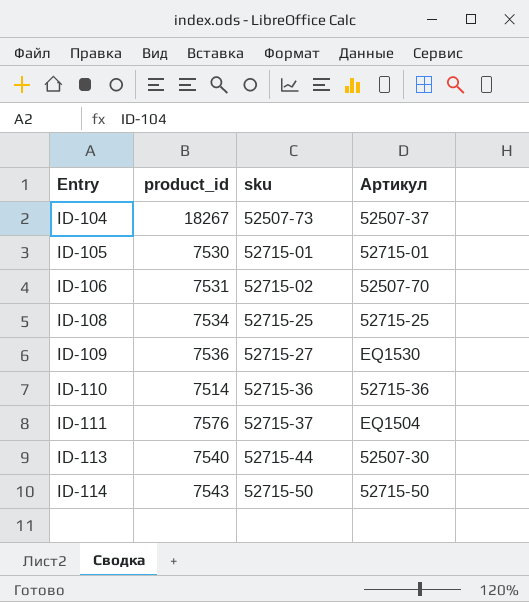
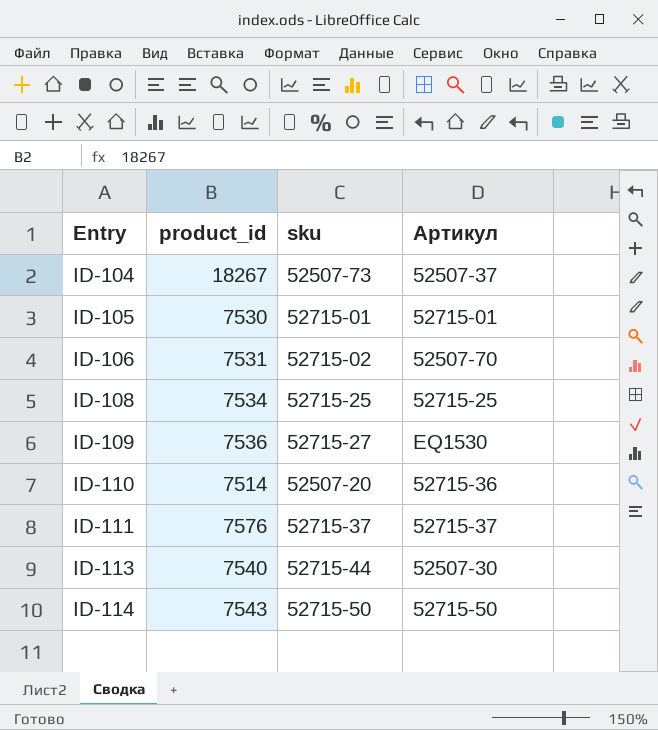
ID-110 | sku: 52715-36 -> 52507-20
ID-111 | Артикул: EQ1504 -> 52715-37

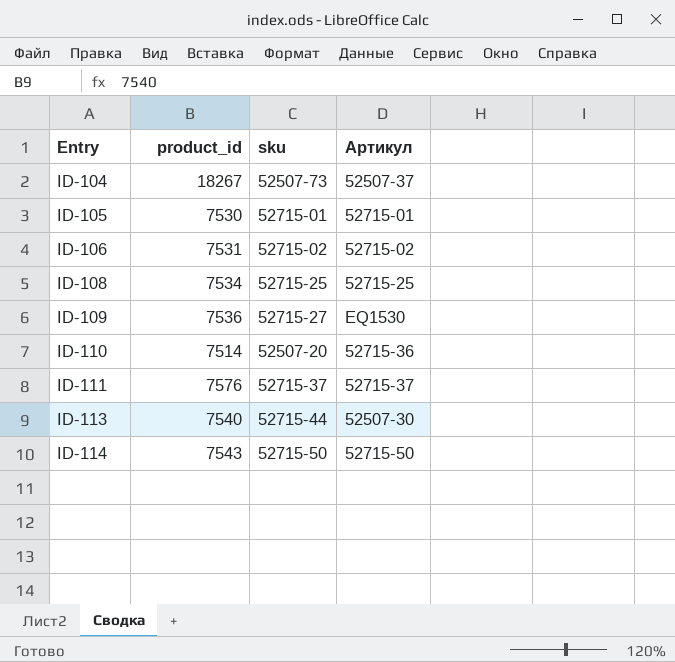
ID-106 | Артикул: 52507-70 -> 52715-02

